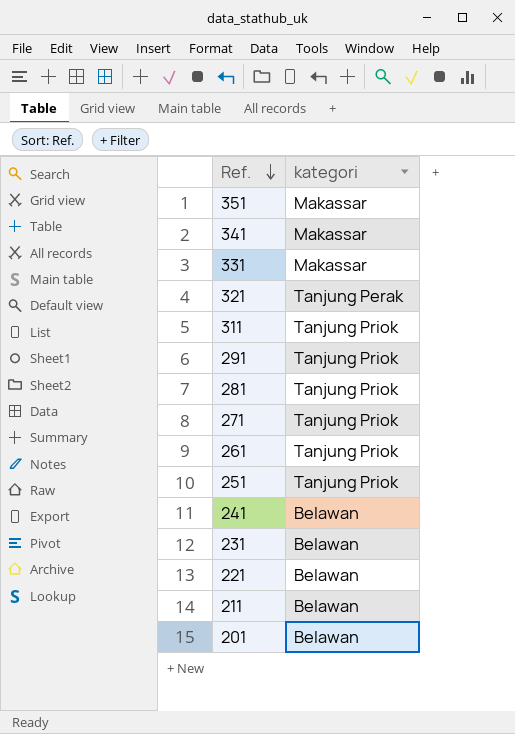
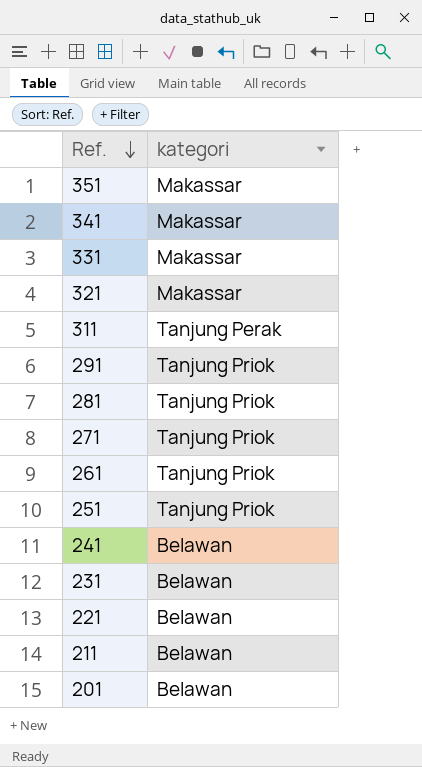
321 | kategori: Tanjung Perak -> Makassar
311 | kategori: Tanjung Priok -> Tanjung Perak

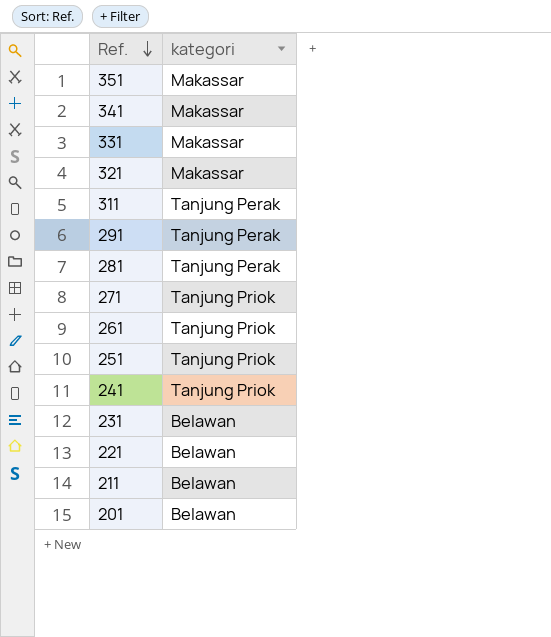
291 | kategori: Tanjung Priok -> Tanjung Perak
281 | kategori: Tanjung Priok -> Tanjung Perak
241 | kategori: Belawan -> Tanjung Priok

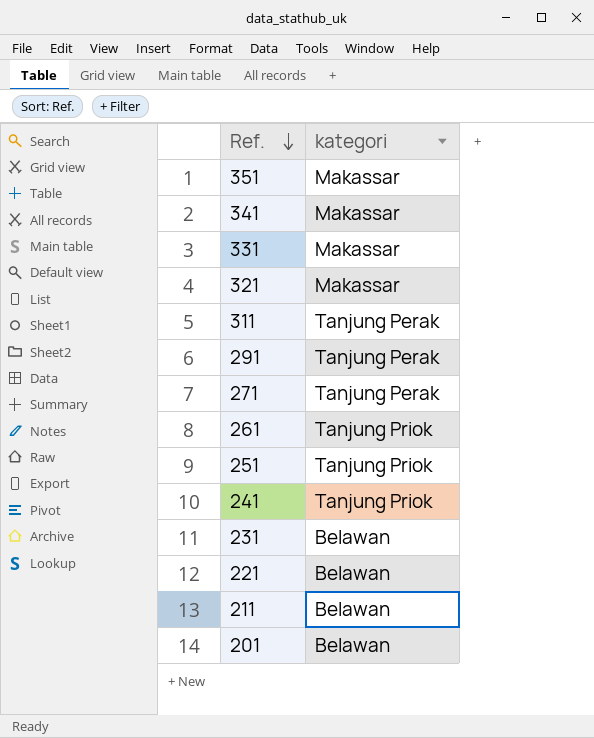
row 281: Tanjung Perak -> none
271 | kategori: Tanjung Priok -> Tanjung Perak

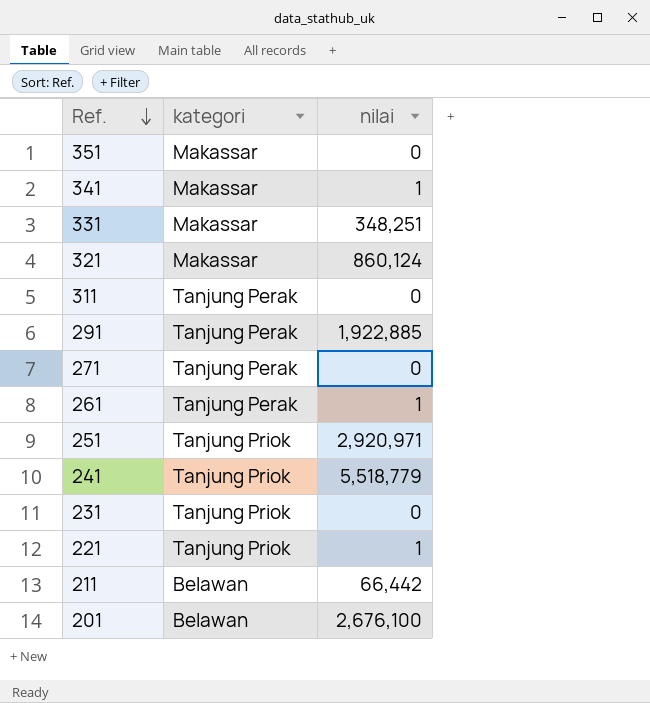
column nilai | position: none -> 3
261 | kategori: Tanjung Priok -> Tanjung Perak
231 | kategori: Belawan -> Tanjung Priok
221 | kategori: Belawan -> Tanjung Priok

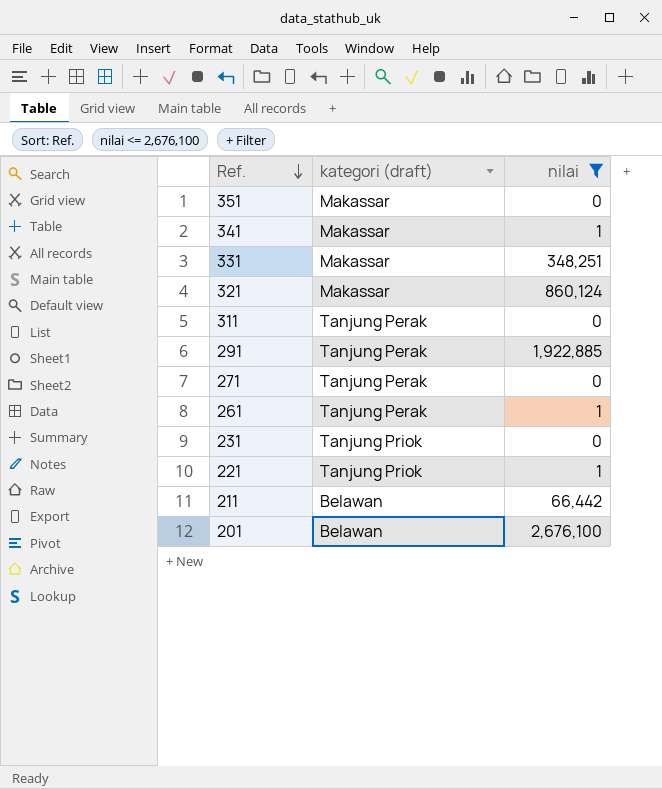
filter: none -> nilai <= 2,676,100
column name: kategori -> kategori (draft)

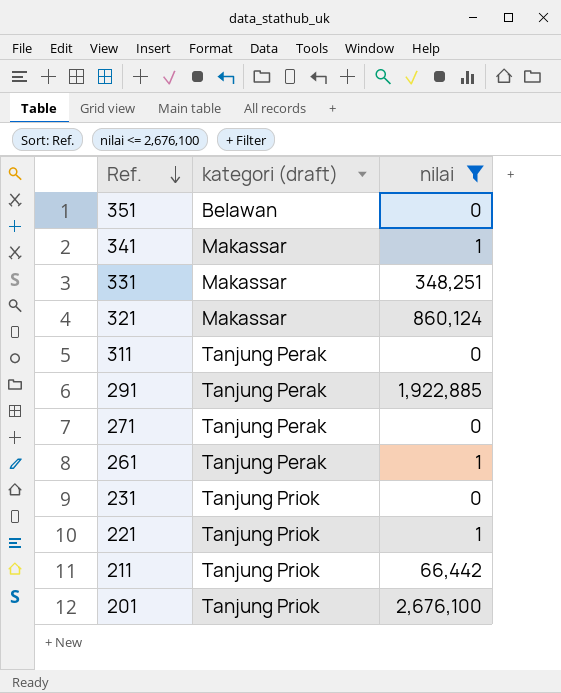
351 | kategori (draft): Makassar -> Belawan
211 | kategori (draft): Belawan -> Tanjung Priok
201 | kategori (draft): Belawan -> Tanjung Priok

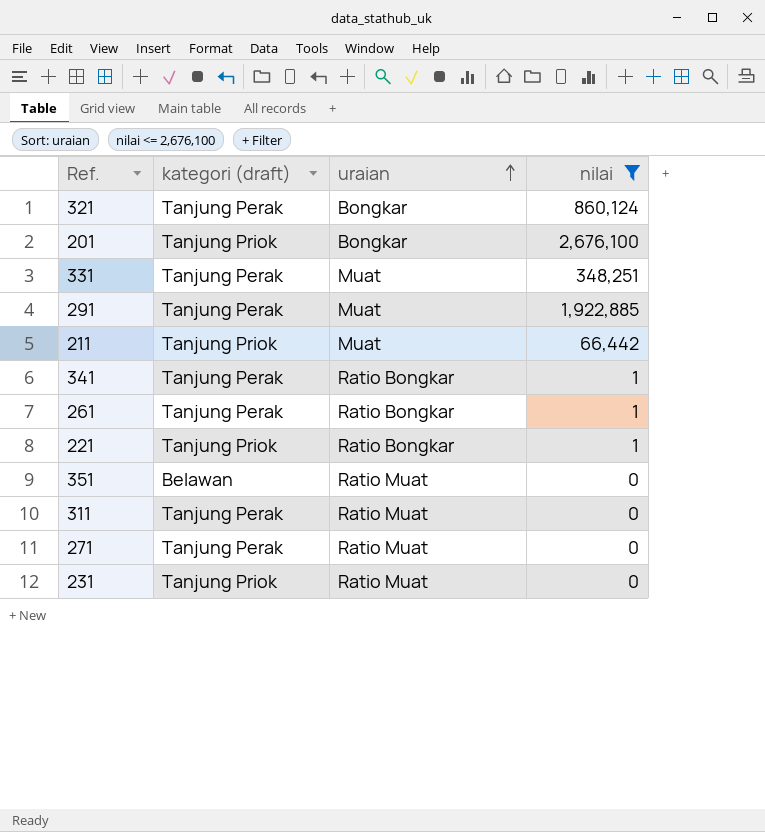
row order: Ref. descending -> uraian ascending
column uraian | position: none -> 3
321 | kategori (draft): Makassar -> Tanjung Perak
331 | kategori (draft): Makassar -> Tanjung Perak
341 | kategori (draft): Makassar -> Tanjung Perak

